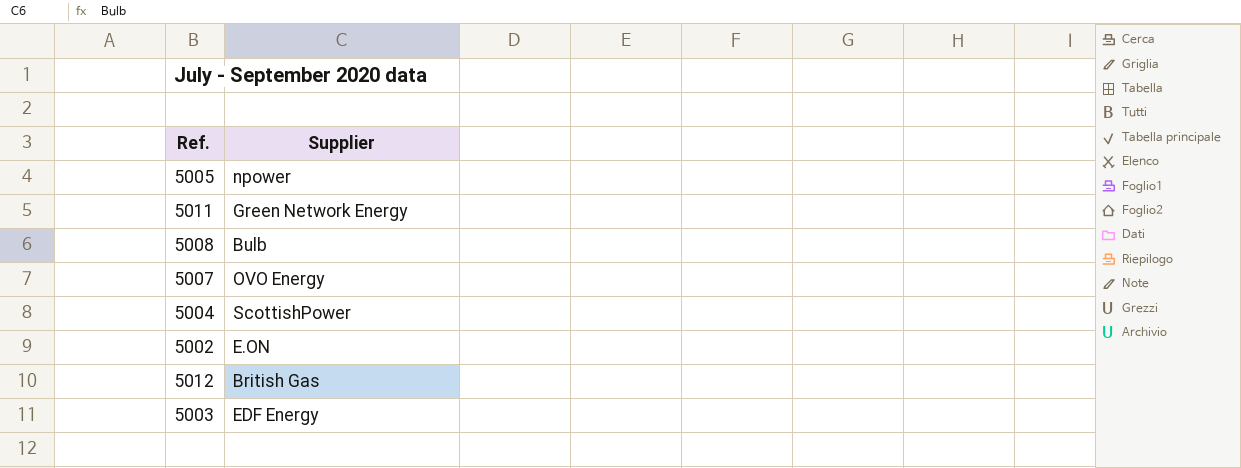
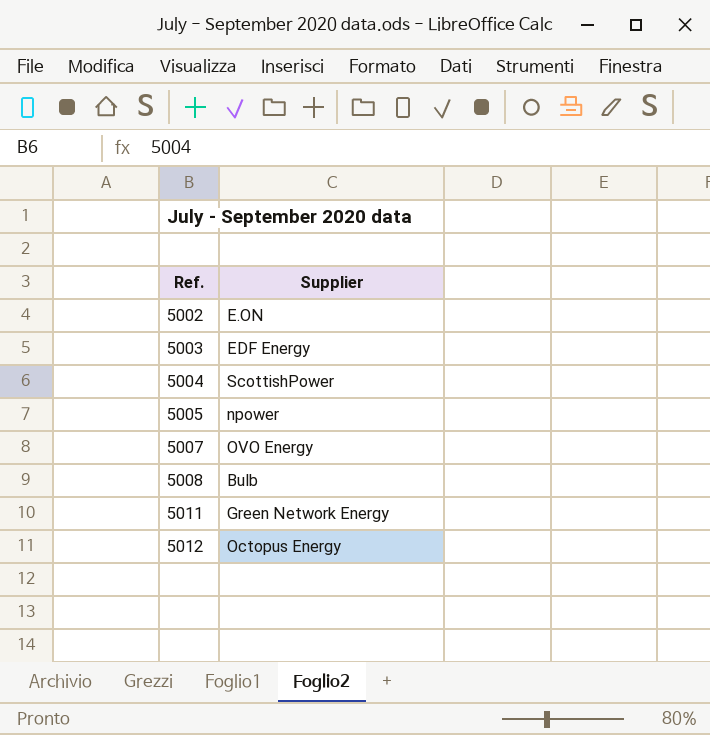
row order: none -> Ref. ascending
5012 | Supplier: British Gas -> Octopus Energy

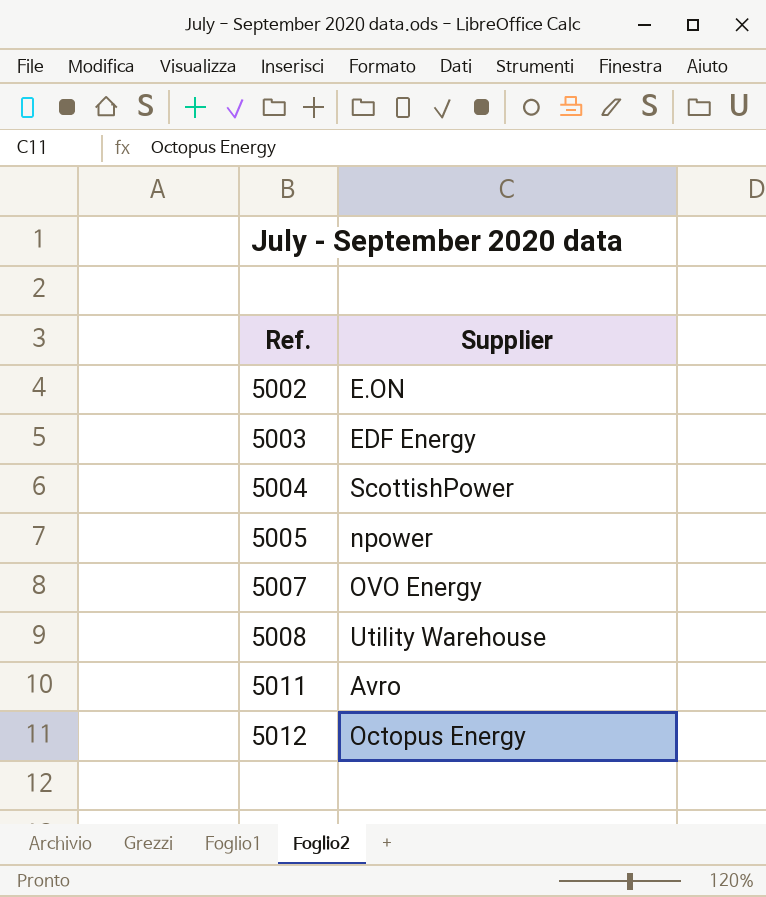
5008 | Supplier: Bulb -> Utility Warehouse
5011 | Supplier: Green Network Energy -> Avro

